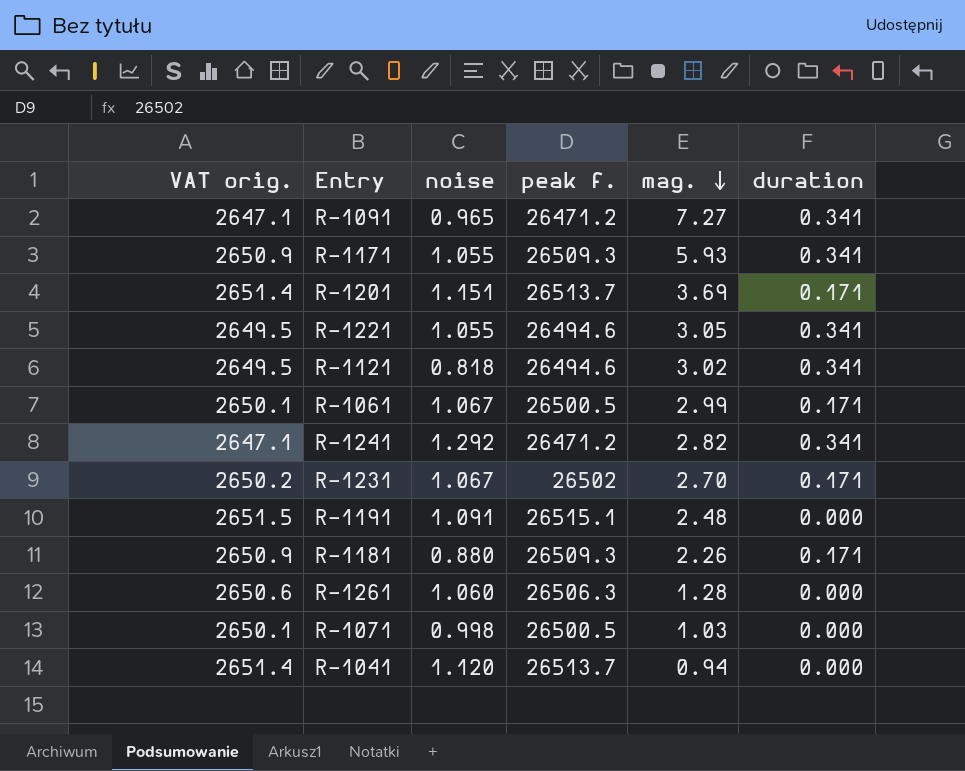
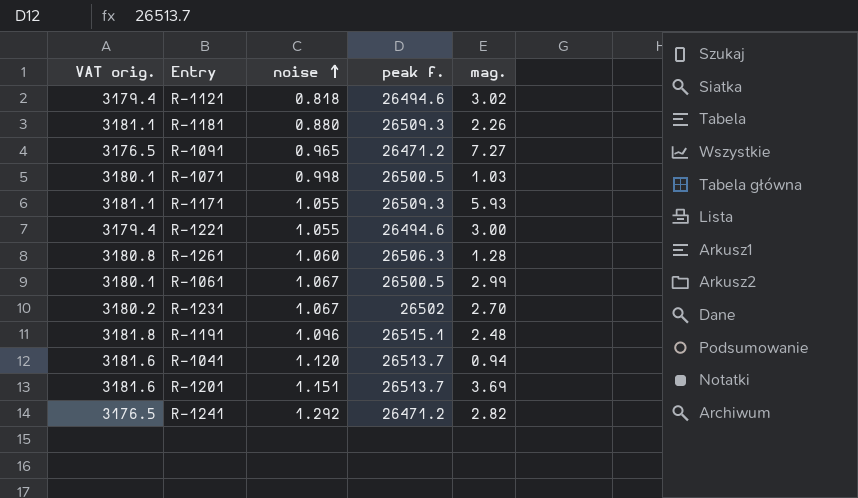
row order: mag. descending -> noise ascending
column duration | position: 6 -> none
column VAT orig. | formula: [peak f.] * 0.1 -> [peak f.] * 0.12
R-1221 | mag.: 3.05 -> 3.00
R-1191 | noise: 1.091 -> 1.096

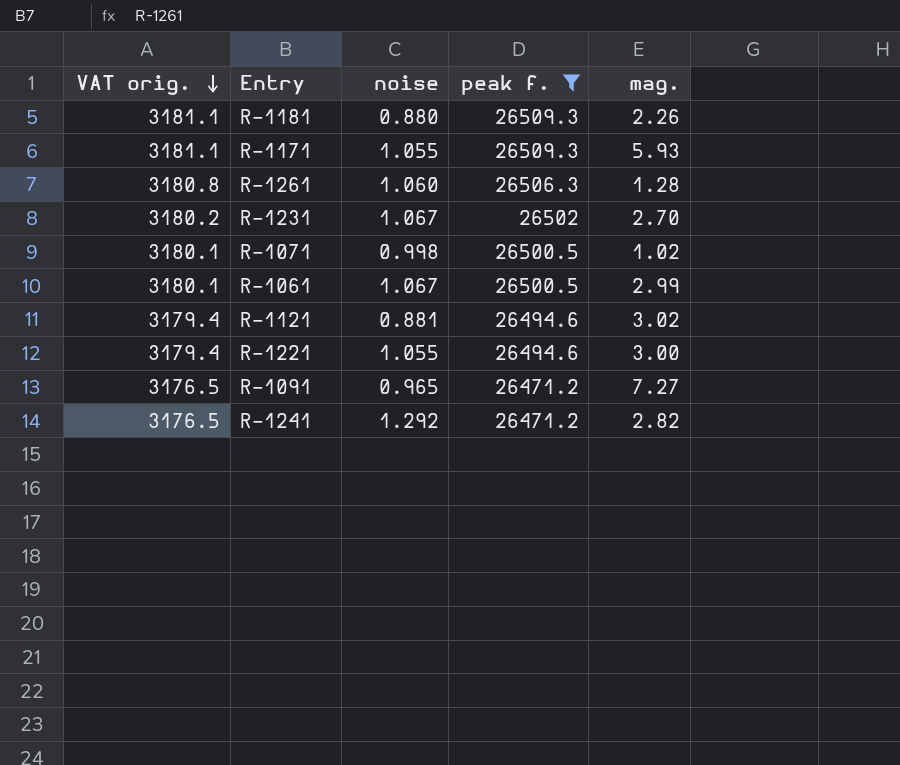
filter: none -> peak f. <= 26509.3
row order: noise ascending -> VAT orig. descending
R-1071 | mag.: 1.03 -> 1.02
R-1121 | noise: 0.818 -> 0.881

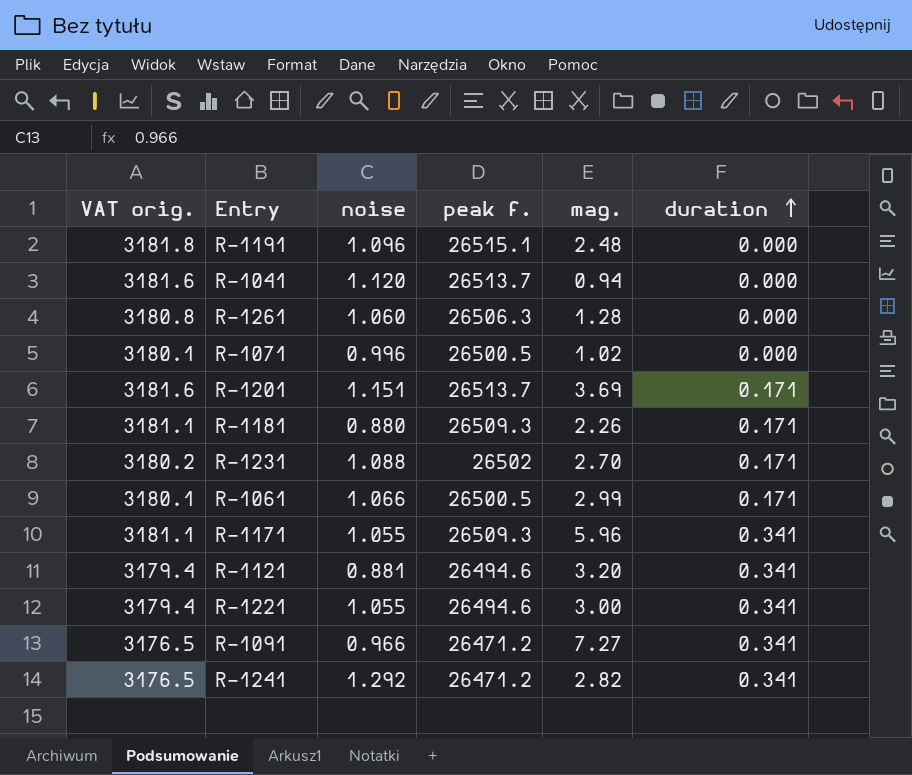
filter: peak f. <= 26509.3 -> none
row order: VAT orig. descending -> duration ascending
column duration | position: none -> 6
R-1071 | noise: 0.998 -> 0.996
R-1231 | noise: 1.067 -> 1.088
R-1061 | noise: 1.067 -> 1.066
R-1171 | mag.: 5.93 -> 5.96
R-1121 | mag.: 3.02 -> 3.20
R-1091 | noise: 0.965 -> 0.966

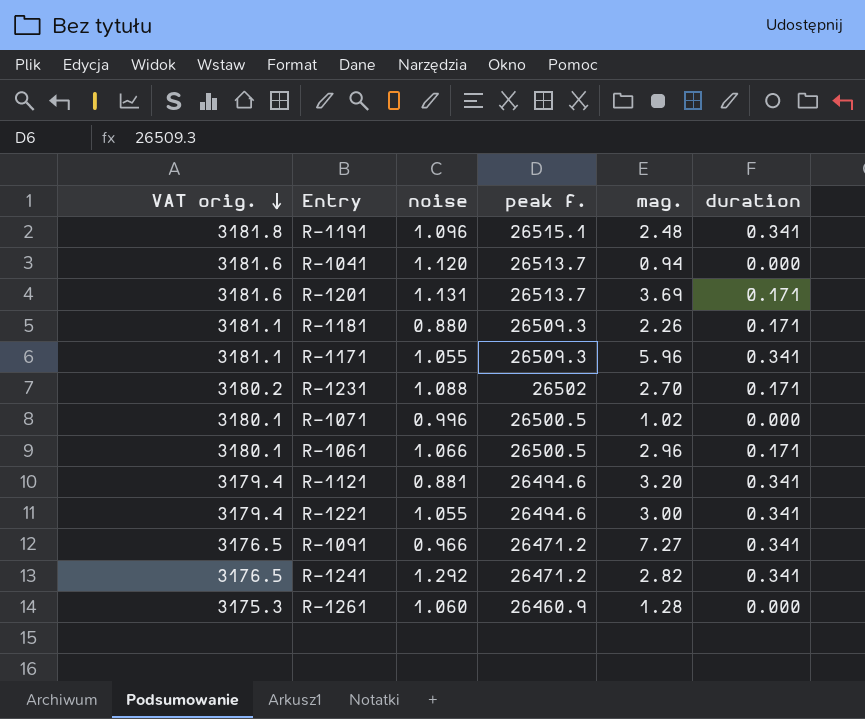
row order: duration ascending -> VAT orig. descending
R-1191 | duration: 0.000 -> 0.341
R-1201 | noise: 1.151 -> 1.131
R-1061 | mag.: 2.99 -> 2.96
R-1261 | VAT orig.: 3180.8 -> 3175.3
R-1261 | peak f.: 26506.3 -> 26460.9

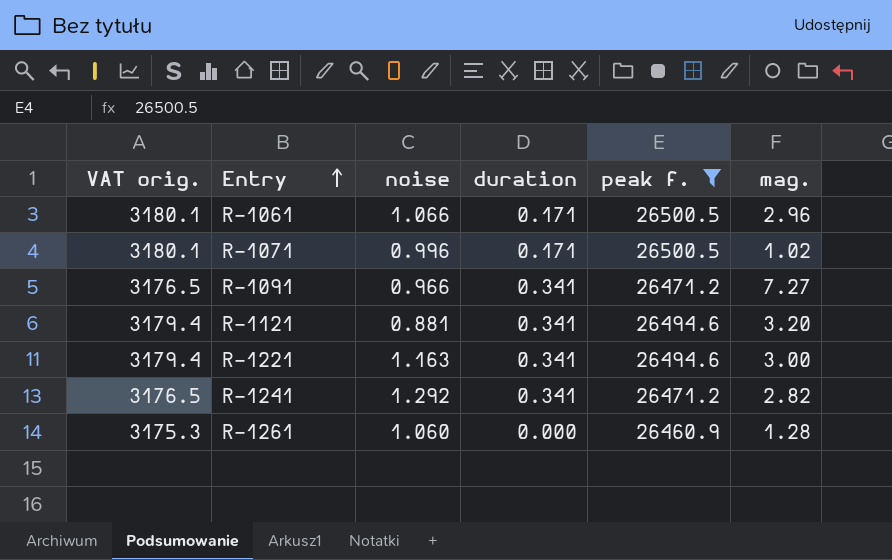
filter: none -> peak f. <= 26500.5
row order: VAT orig. descending -> Entry ascending
column duration | position: 6 -> 4
R-1071 | duration: 0.000 -> 0.171
R-1221 | noise: 1.055 -> 1.163

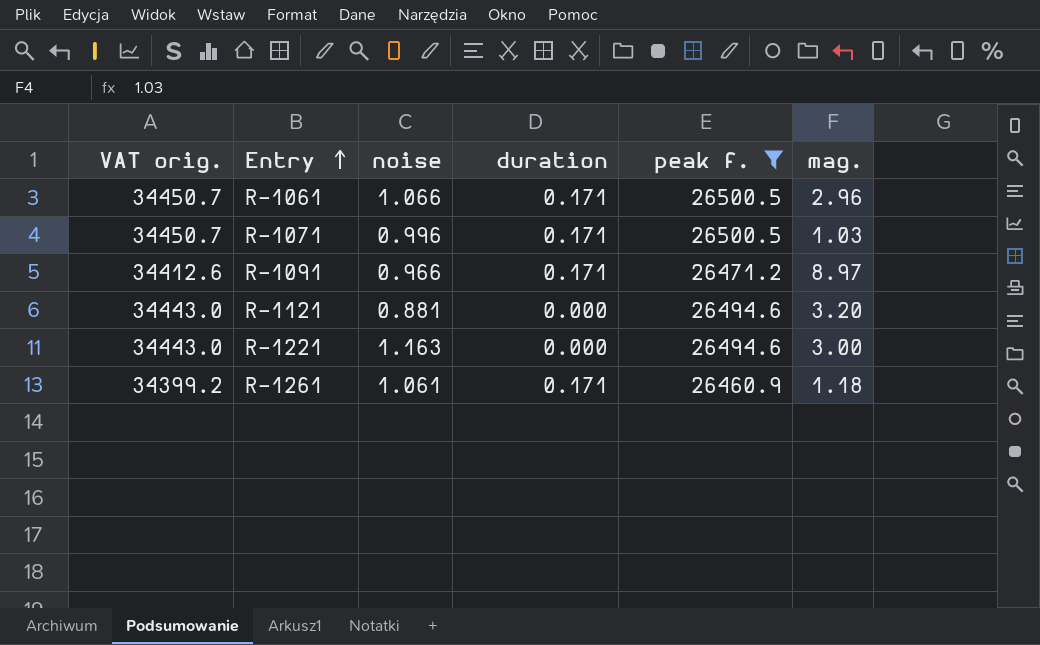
column VAT orig. | formula: [peak f.] * 0.12 -> [peak f.] * 1.3
row R-1241: 3176.5 | 1.292 | 0.341 | 26471.2 | 2.82 -> none
R-1071 | mag.: 1.02 -> 1.03
R-1091 | duration: 0.341 -> 0.171
R-1091 | mag.: 7.27 -> 8.97
R-1121 | duration: 0.341 -> 0.000
R-1221 | duration: 0.341 -> 0.000
R-1261 | noise: 1.060 -> 1.061
R-1261 | duration: 0.000 -> 0.171
R-1261 | mag.: 1.28 -> 1.18

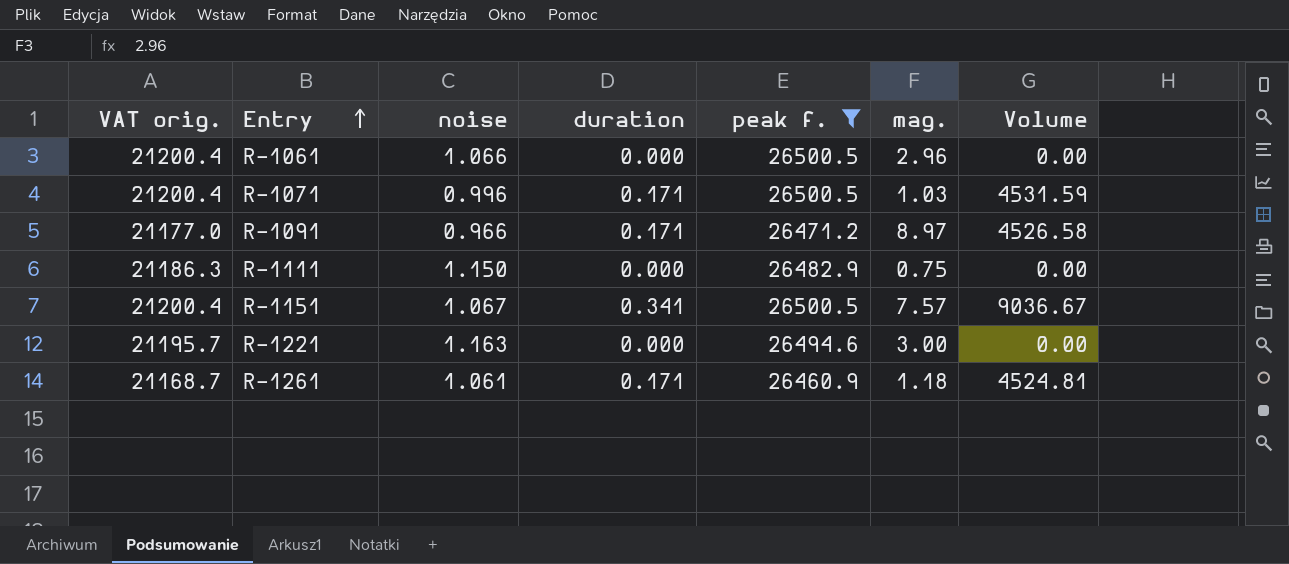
column VAT orig. | formula: [peak f.] * 1.3 -> [peak f.] * 0.8
column Volume | formula: none -> [duration] * [peak f.]
row R-1121: 34443.0 | 0.881 | 0.000 | 26494.6 | 3.20 -> none
R-1061 | duration: 0.171 -> 0.000
row R-1111: none -> 21186.3 | 1.150 | 0.000 | 26482.9 | 0.75 | 0.00
row R-1151: none -> 21200.4 | 1.067 | 0.341 | 26500.5 | 7.57 | 9036.67

